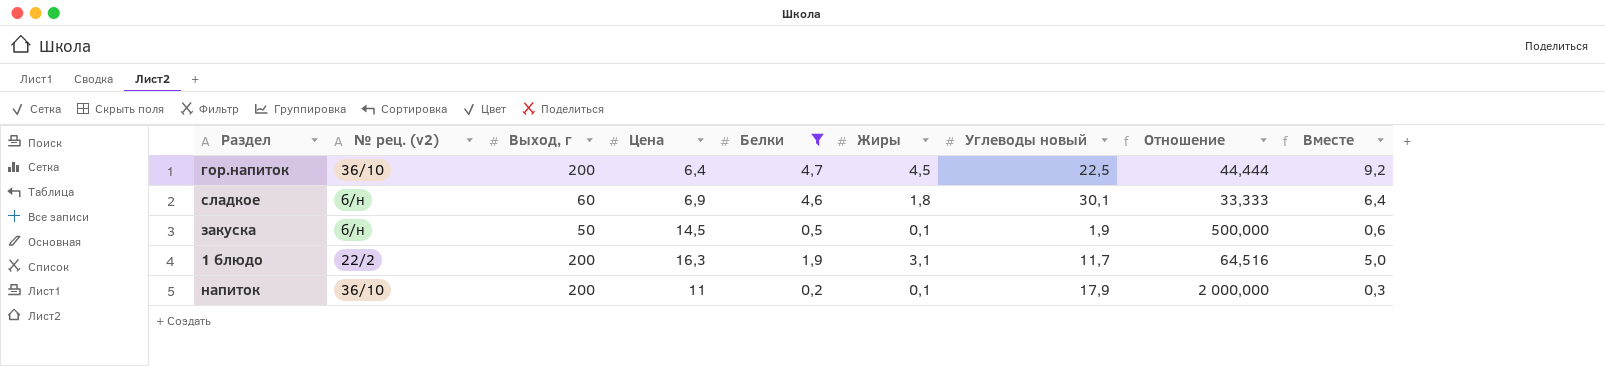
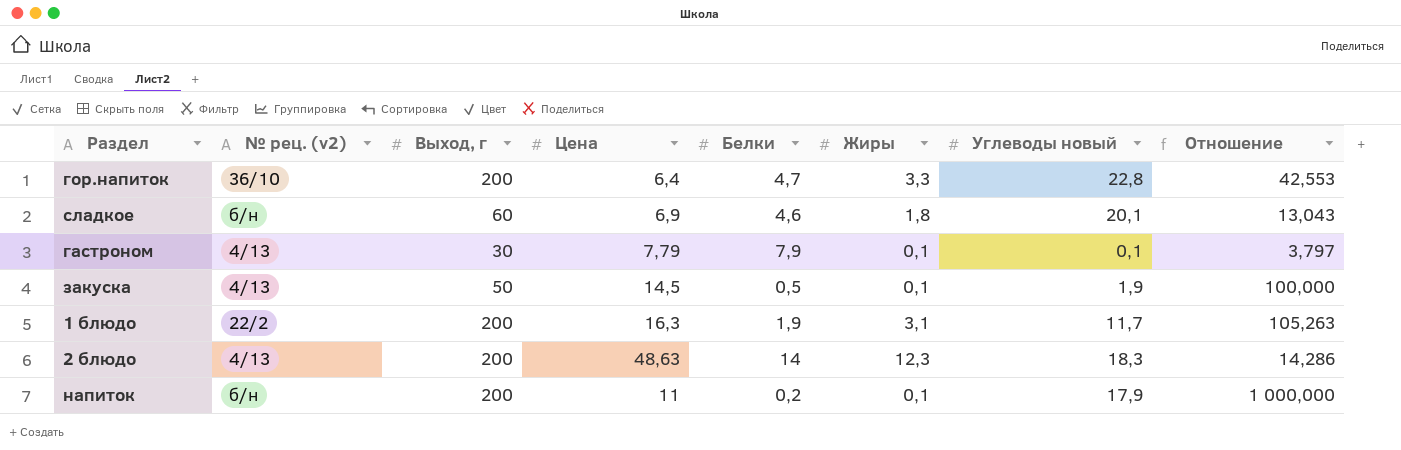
filter: Белки <= 4,7 -> none
column Вместе | formula: [Белки] + [Жиры] -> none
column Отношение | formula: [Выход, г] / [Жиры] -> [Выход, г] / [Белки]
гор.напиток | Жиры: 4,5 -> 3,3
гор.напиток | Углеводы новый: 22,5 -> 22,8
сладкое | Углеводы новый: 30,1 -> 20,1
закуска | № рец. (v2): б/н -> 4/13
напиток | № рец. (v2): 36/10 -> б/н

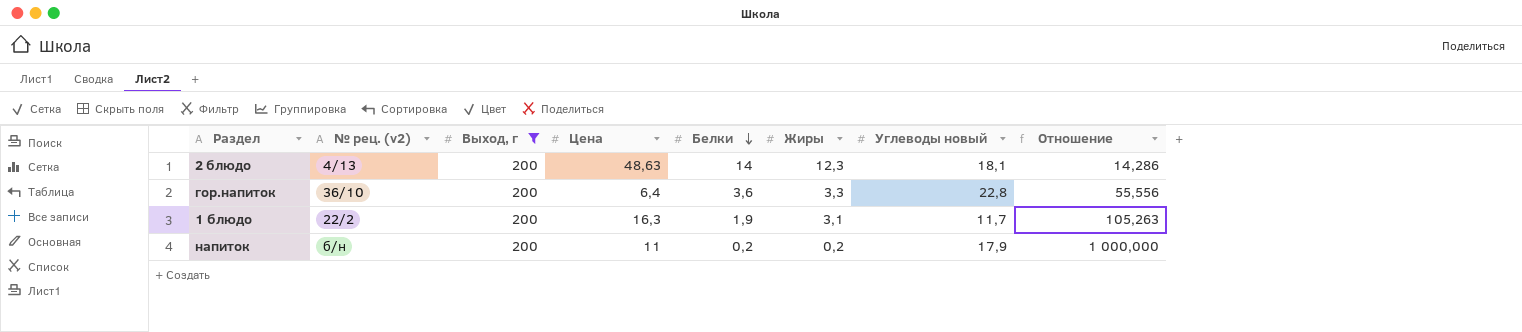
filter: none -> Выход, г = 200
row order: none -> Белки descending
2 блюдо | Углеводы новый: 18,3 -> 18,1
гор.напиток | Белки: 4,7 -> 3,6
гор.напиток | Отношение: 42,553 -> 55,556
напиток | Жиры: 0,1 -> 0,2

